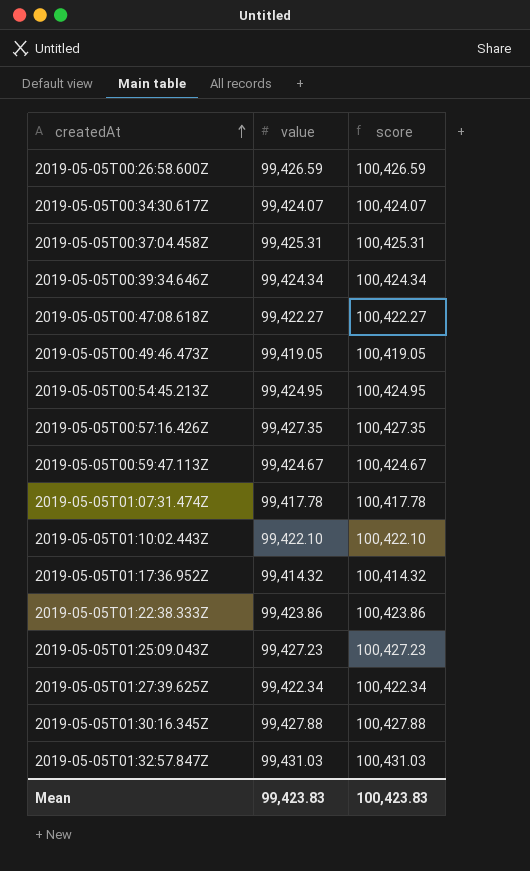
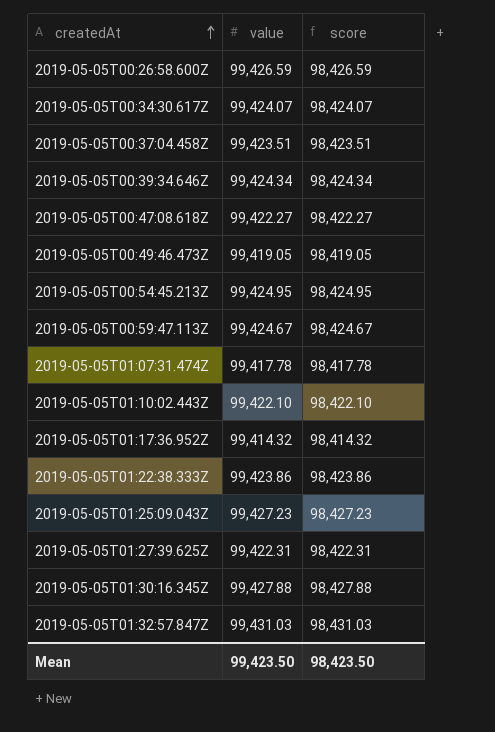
column score | formula: [value] + 1000 -> [value] - 1000
row 2019-05-05T00:57:16.426Z: 99,427.35 | 100,427.35 -> none
2019-05-05T00:37:04.458Z | value: 99,425.31 -> 99,423.51
2019-05-05T01:27:39.625Z | value: 99,422.34 -> 99,422.31
Mean | value: 99,423.83 -> 99,423.50
Mean | score: 100,423.83 -> 98,423.50

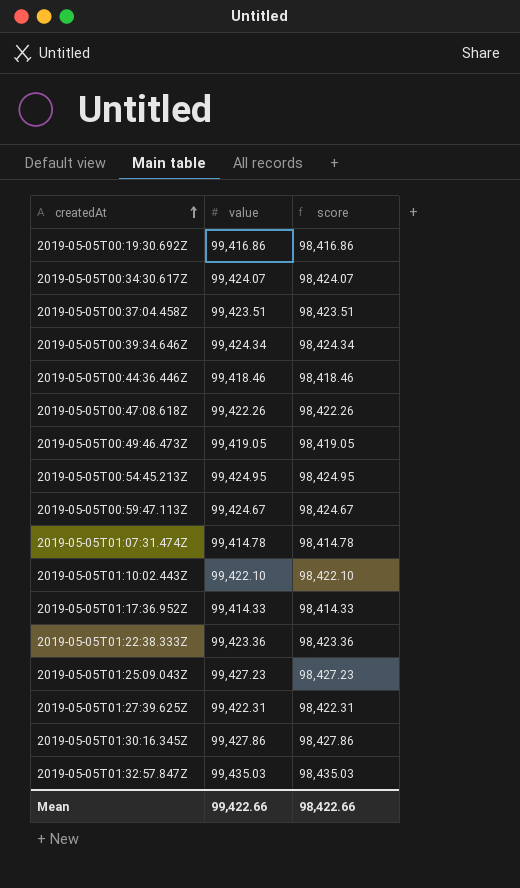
row 2019-05-05T00:26:58.600Z: 99,426.59 | 98,426.59 -> none
row 2019-05-05T00:19:30.692Z: none -> 99,416.86 | 98,416.86
row 2019-05-05T00:44:36.446Z: none -> 99,418.46 | 98,418.46
2019-05-05T00:47:08.618Z | value: 99,422.27 -> 99,422.26
2019-05-05T00:47:08.618Z | score: 98,422.27 -> 98,422.26
2019-05-05T01:07:31.474Z | value: 99,417.78 -> 99,414.78
2019-05-05T01:07:31.474Z | score: 98,417.78 -> 98,414.78
2019-05-05T01:17:36.952Z | value: 99,414.32 -> 99,414.33
2019-05-05T01:17:36.952Z | score: 98,414.32 -> 98,414.33
2019-05-05T01:22:38.333Z | value: 99,423.86 -> 99,423.36
2019-05-05T01:22:38.333Z | score: 98,423.86 -> 98,423.36
2019-05-05T01:30:16.345Z | value: 99,427.88 -> 99,427.86
2019-05-05T01:30:16.345Z | score: 98,427.88 -> 98,427.86
2019-05-05T01:32:57.847Z | value: 99,431.03 -> 99,435.03
2019-05-05T01:32:57.847Z | score: 98,431.03 -> 98,435.03
Mean | value: 99,423.50 -> 99,422.66
Mean | score: 98,423.50 -> 98,422.66

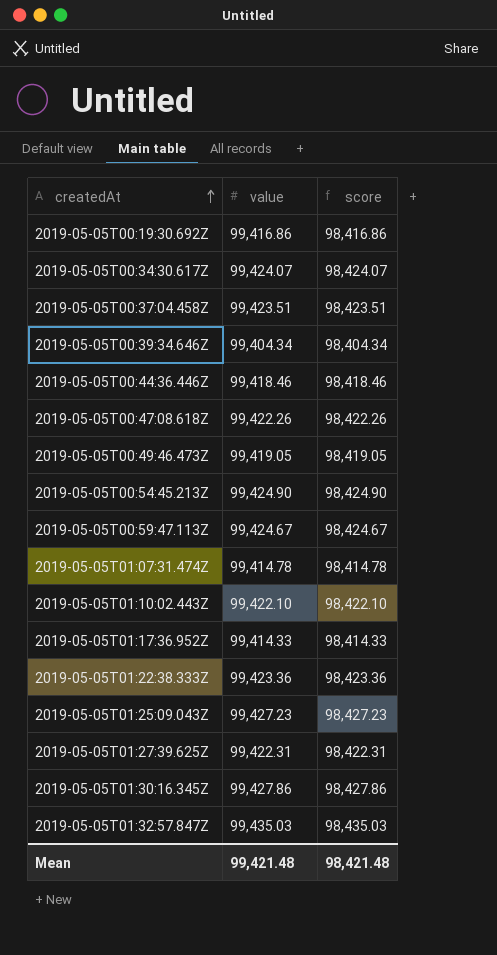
2019-05-05T00:39:34.646Z | value: 99,424.34 -> 99,404.34
2019-05-05T00:39:34.646Z | score: 98,424.34 -> 98,404.34
2019-05-05T00:54:45.213Z | value: 99,424.95 -> 99,424.90
2019-05-05T00:54:45.213Z | score: 98,424.95 -> 98,424.90
Mean | value: 99,422.66 -> 99,421.48
Mean | score: 98,422.66 -> 98,421.48

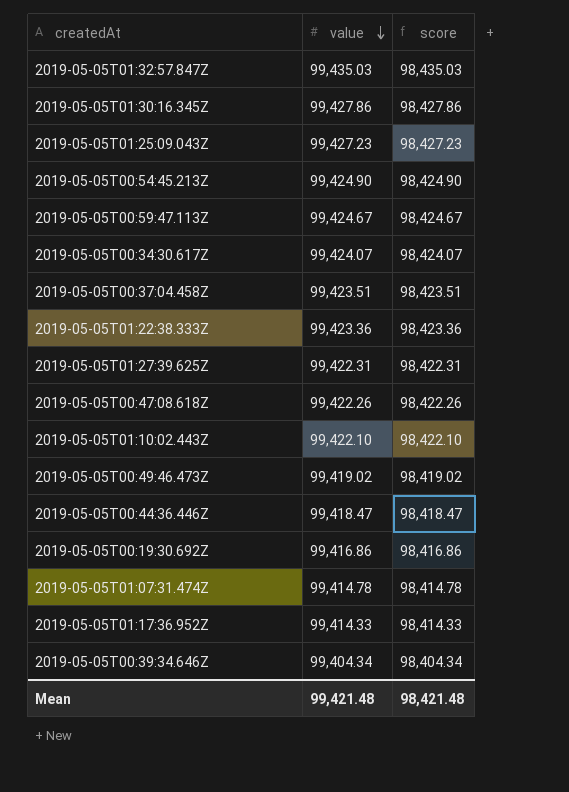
row order: createdAt ascending -> value descending
2019-05-05T00:49:46.473Z | value: 99,419.05 -> 99,419.02
2019-05-05T00:49:46.473Z | score: 98,419.05 -> 98,419.02
2019-05-05T00:44:36.446Z | value: 99,418.46 -> 99,418.47
2019-05-05T00:44:36.446Z | score: 98,418.46 -> 98,418.47

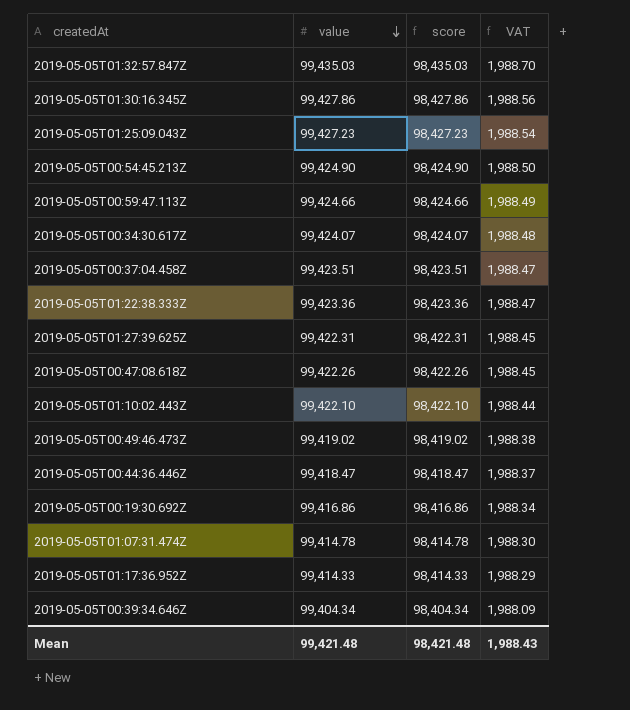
column VAT | formula: none -> [value] * 0.02
2019-05-05T00:59:47.113Z | value: 99,424.67 -> 99,424.66
2019-05-05T00:59:47.113Z | score: 98,424.67 -> 98,424.66

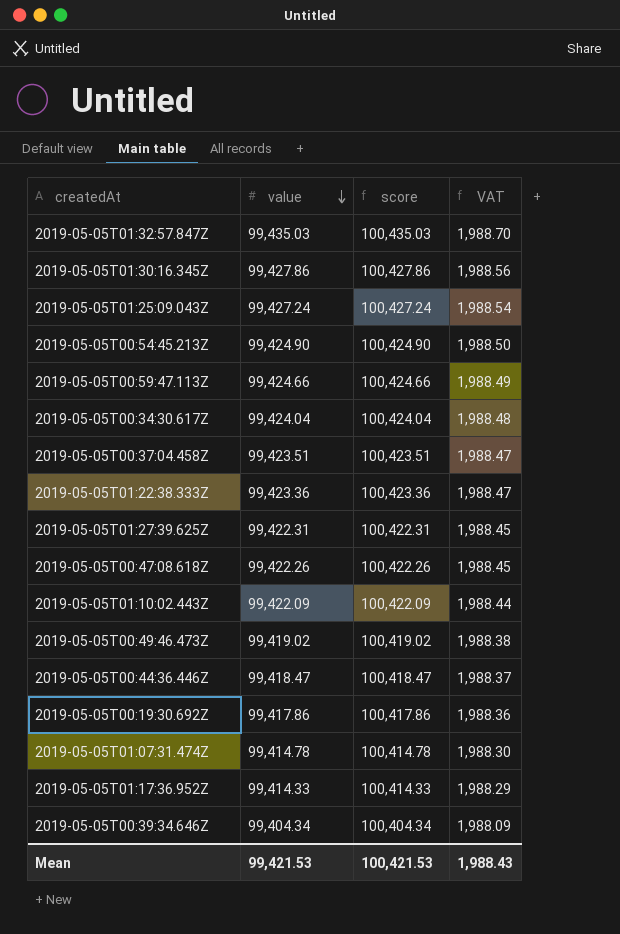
column score | formula: [value] - 1000 -> [value] + 1000
2019-05-05T01:25:09.043Z | value: 99,427.23 -> 99,427.24
2019-05-05T00:34:30.617Z | value: 99,424.07 -> 99,424.04
2019-05-05T01:10:02.443Z | value: 99,422.10 -> 99,422.09
2019-05-05T00:19:30.692Z | value: 99,416.86 -> 99,417.86
2019-05-05T00:19:30.692Z | VAT: 1,988.34 -> 1,988.36
Mean | value: 99,421.48 -> 99,421.53
Mean | score: 98,421.48 -> 100,421.53

